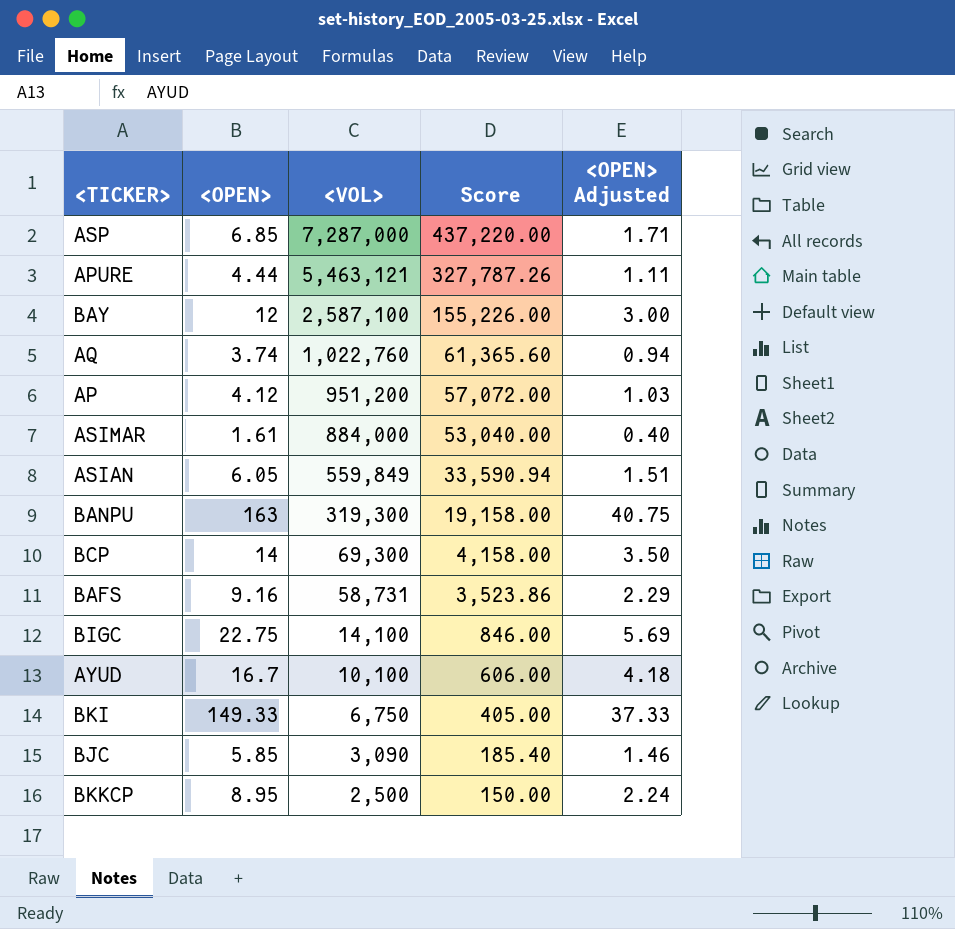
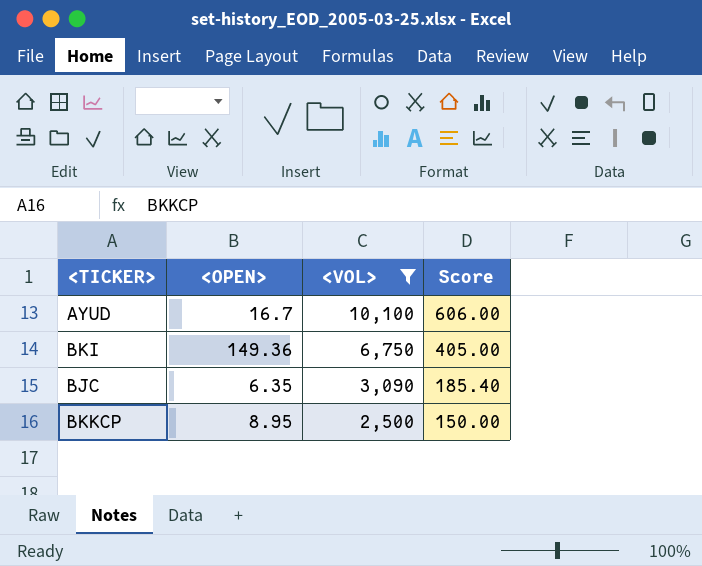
filter: none -> <VOL> <= 10,100
column <OPEN> Adjusted | formula: [<OPEN>] * 0.25 -> none
BKI | <OPEN>: 149.33 -> 149.36
BJC | <OPEN>: 5.85 -> 6.35

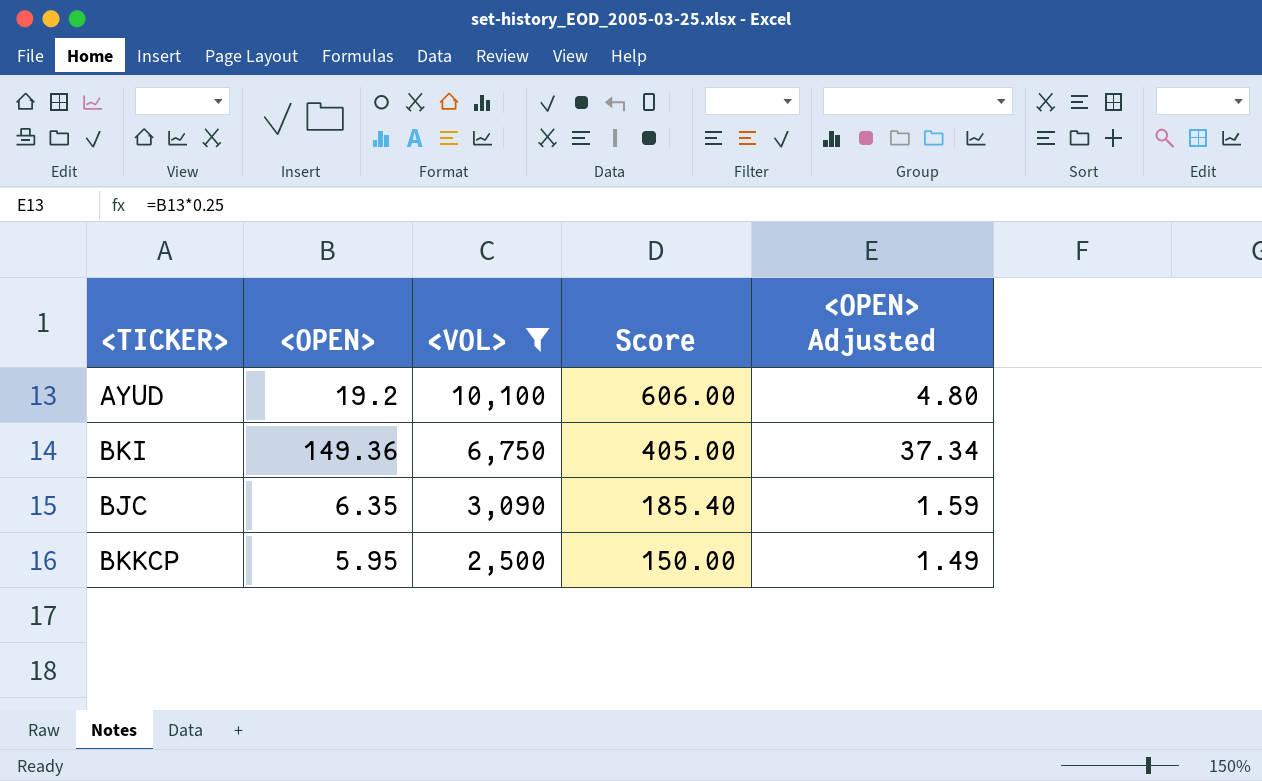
column <OPEN> Adjusted | formula: none -> [<OPEN>] * 0.25
AYUD | <OPEN>: 16.7 -> 19.2
BKKCP | <OPEN>: 8.95 -> 5.95

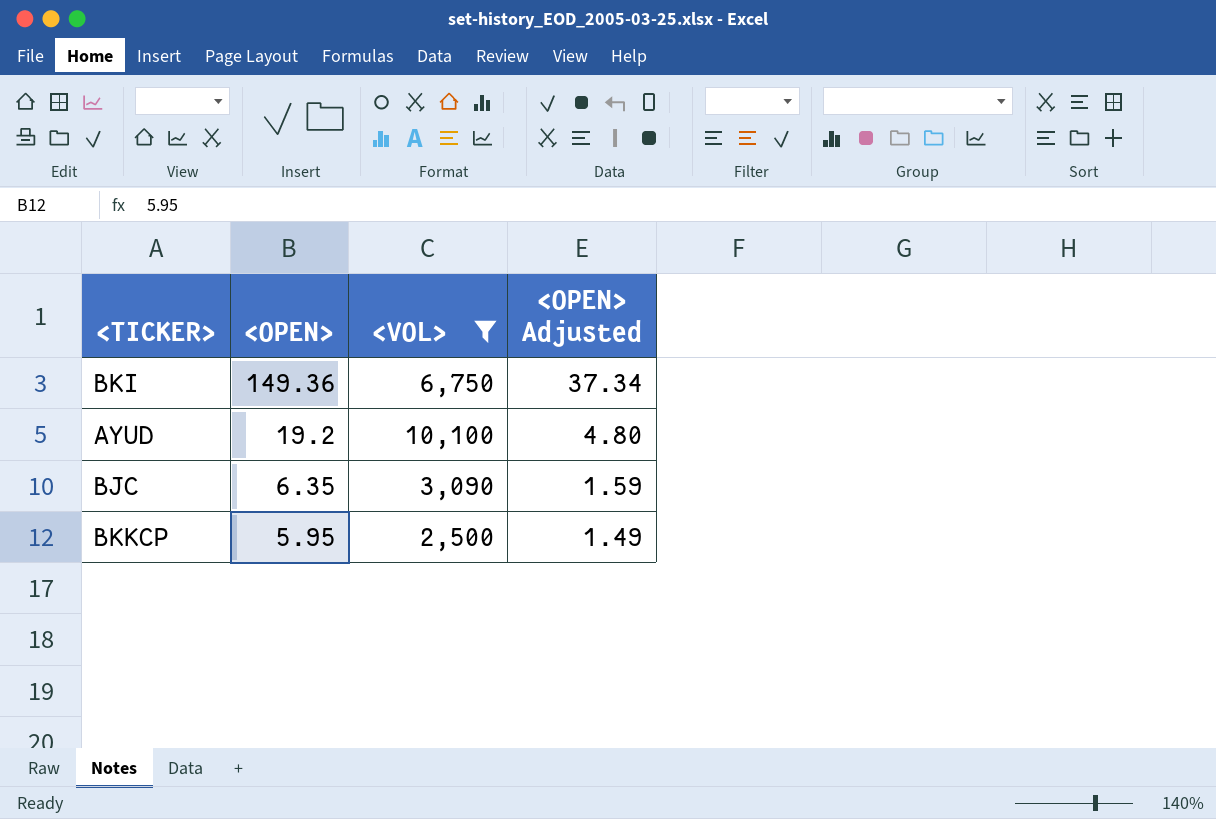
row order: <VOL> descending -> <OPEN> descending
column Score | formula: [<VOL>] * 0.06 -> none

